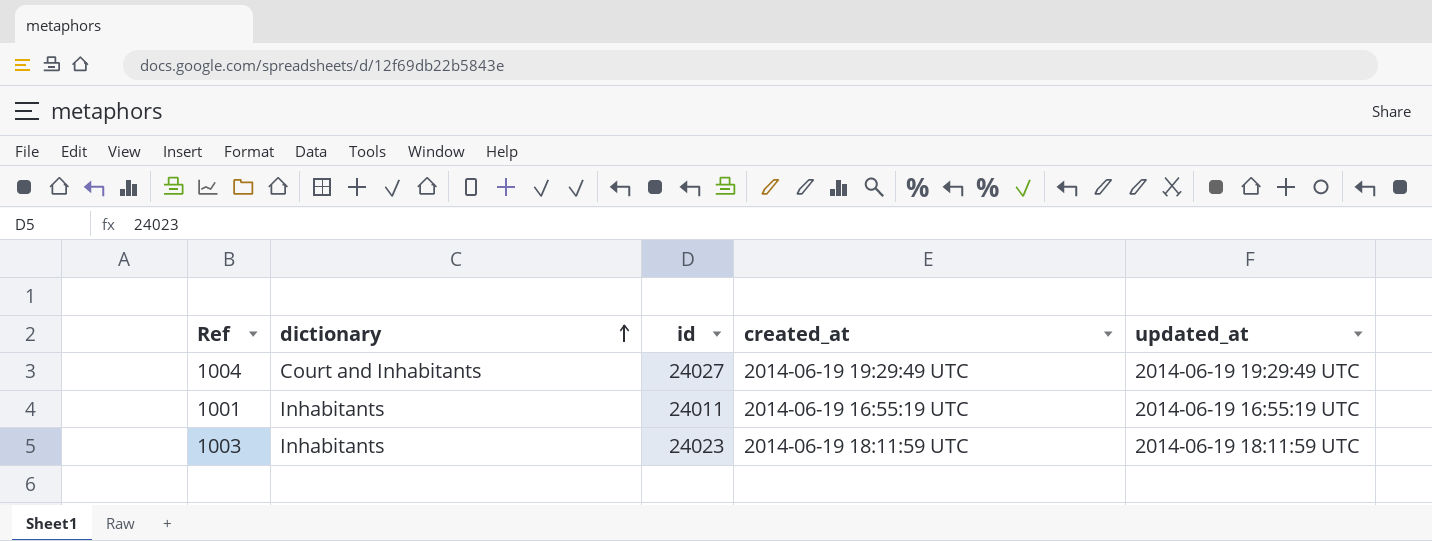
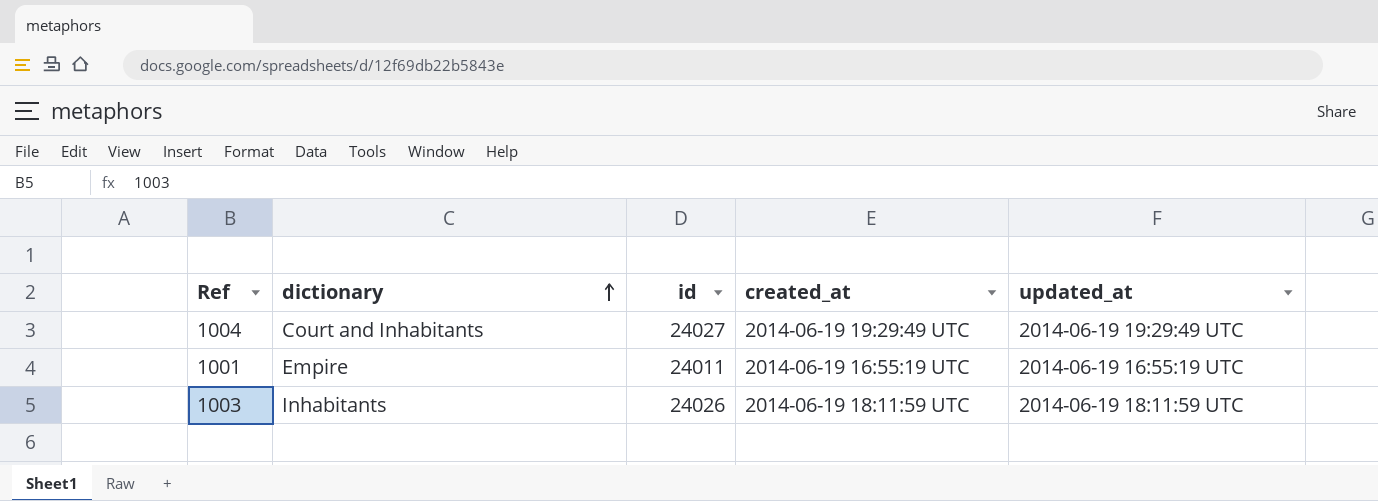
1001 | dictionary: Inhabitants -> Empire
1003 | id: 24023 -> 24026

